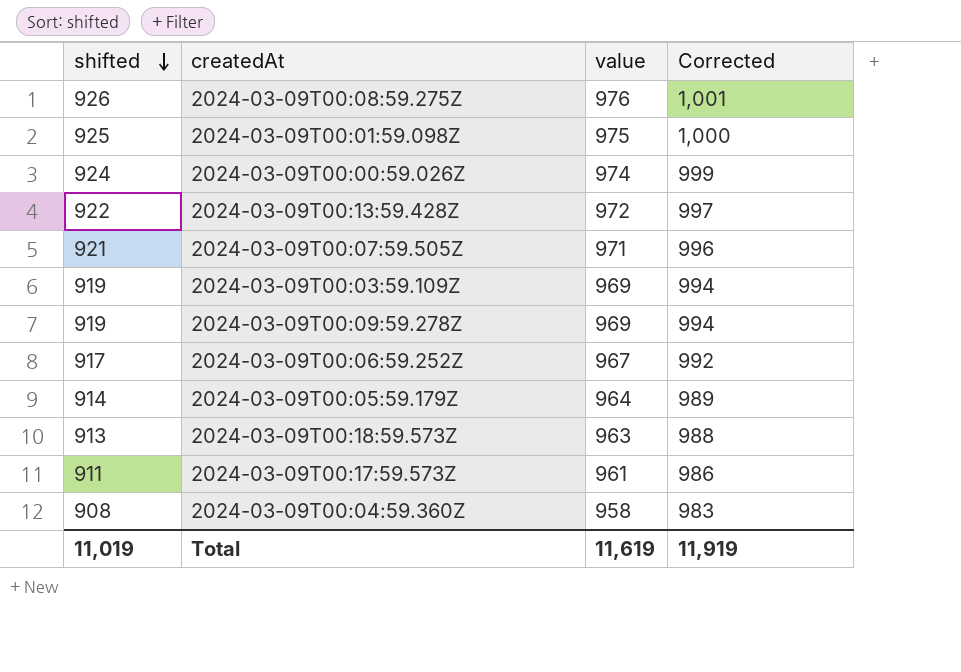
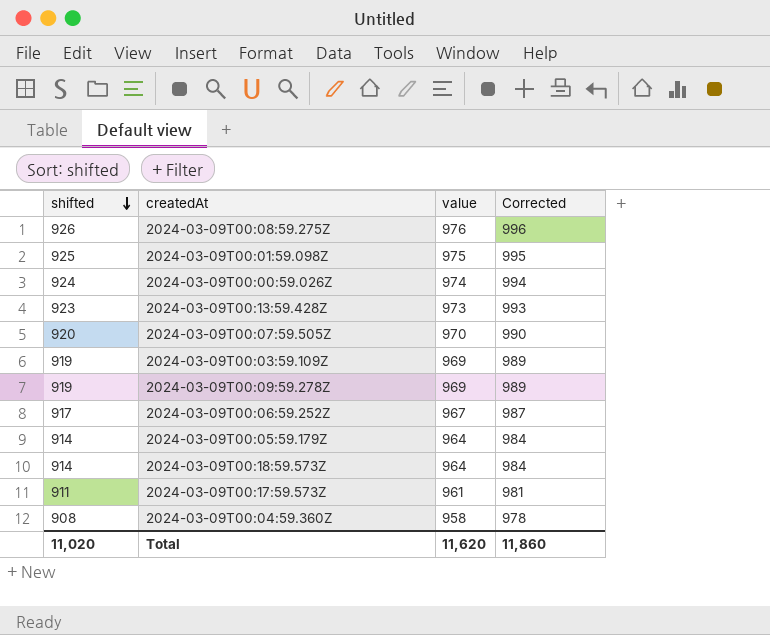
column Corrected | formula: [value] + 25 -> [value] + 20
2024-03-09T00:13:59.428Z | shifted: 922 -> 923
2024-03-09T00:13:59.428Z | value: 972 -> 973
2024-03-09T00:07:59.505Z | shifted: 921 -> 920
2024-03-09T00:07:59.505Z | value: 971 -> 970
2024-03-09T00:18:59.573Z | shifted: 913 -> 914
2024-03-09T00:18:59.573Z | value: 963 -> 964
Total | shifted: 11,019 -> 11,020
Total | value: 11,619 -> 11,620
Total | Corrected: 11,919 -> 11,860

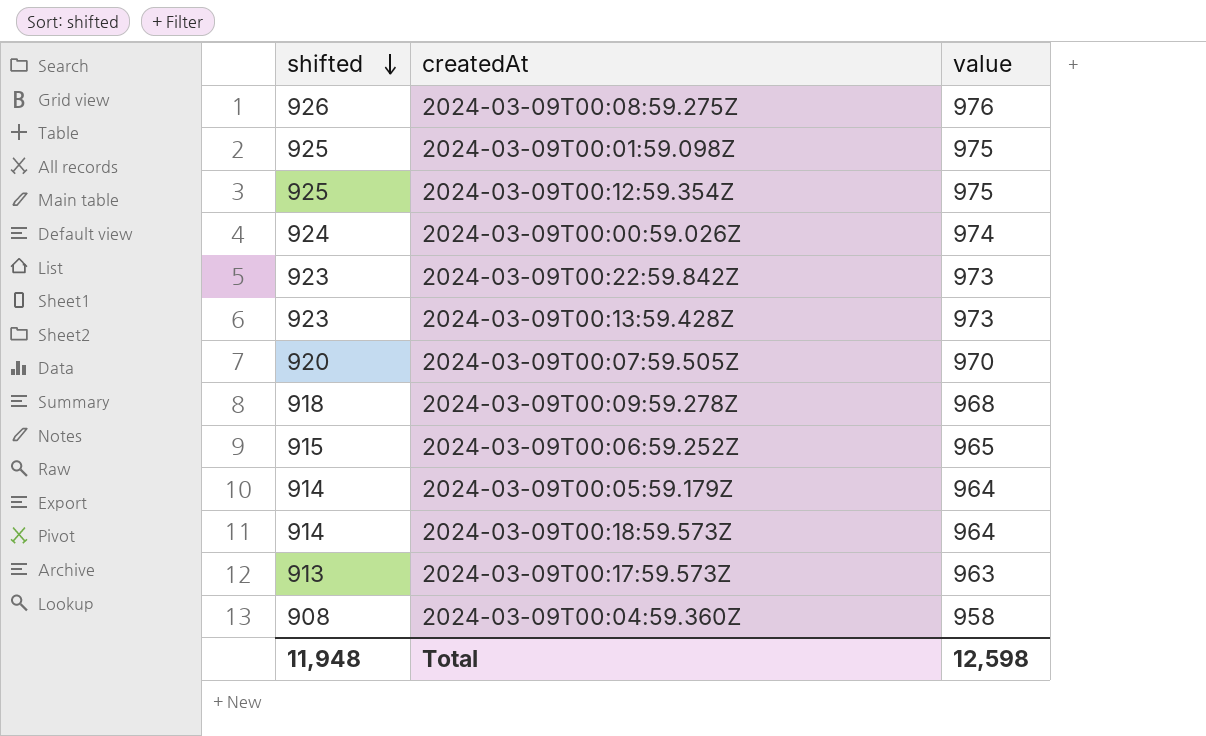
column Corrected | formula: [value] + 20 -> none
row 2024-03-09T00:03:59.109Z: 919 | 969 | 989 -> none
row 2024-03-09T00:12:59.354Z: none -> 925 | 975
row 2024-03-09T00:22:59.842Z: none -> 923 | 973
2024-03-09T00:09:59.278Z | shifted: 919 -> 918
2024-03-09T00:09:59.278Z | value: 969 -> 968
2024-03-09T00:06:59.252Z | shifted: 917 -> 915
2024-03-09T00:06:59.252Z | value: 967 -> 965
2024-03-09T00:17:59.573Z | shifted: 911 -> 913
2024-03-09T00:17:59.573Z | value: 961 -> 963
Total | shifted: 11,020 -> 11,948
Total | value: 11,620 -> 12,598

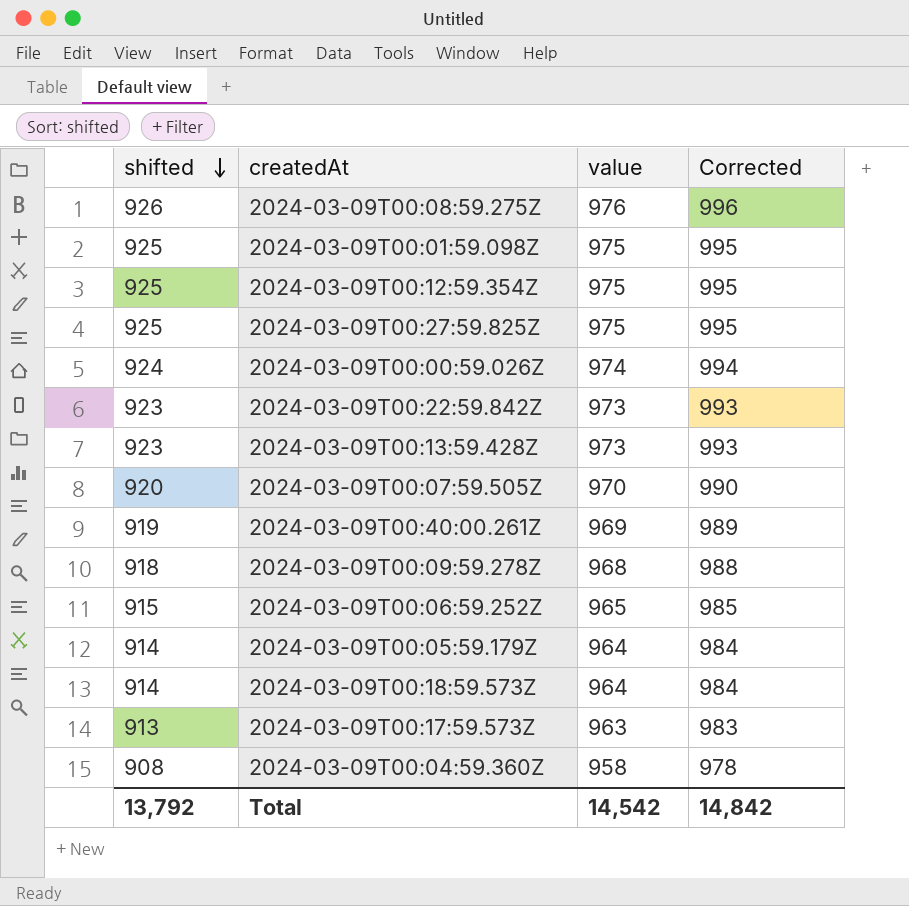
column Corrected | formula: none -> [value] + 20
row 2024-03-09T00:27:59.825Z: none -> 925 | 975 | 995
row 2024-03-09T00:40:00.261Z: none -> 919 | 969 | 989
Total | shifted: 11,948 -> 13,792
Total | value: 12,598 -> 14,542

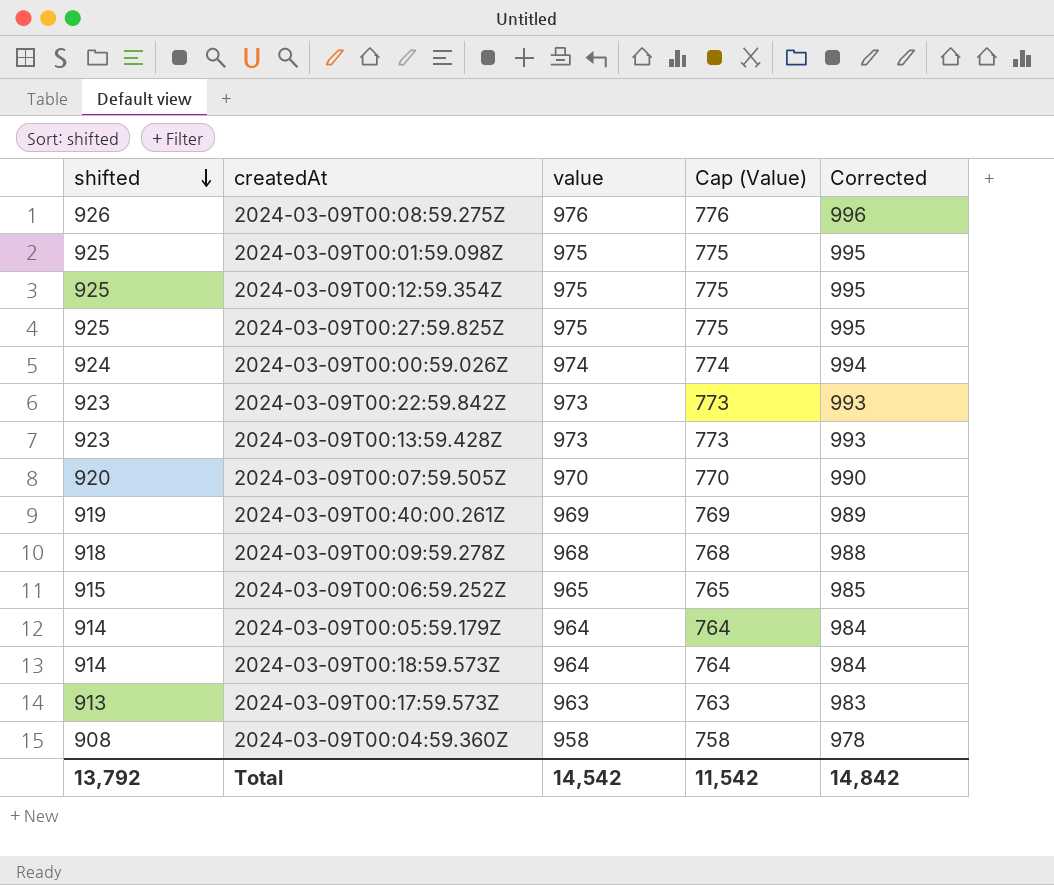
column Cap (Value) | formula: none -> [value] - 200

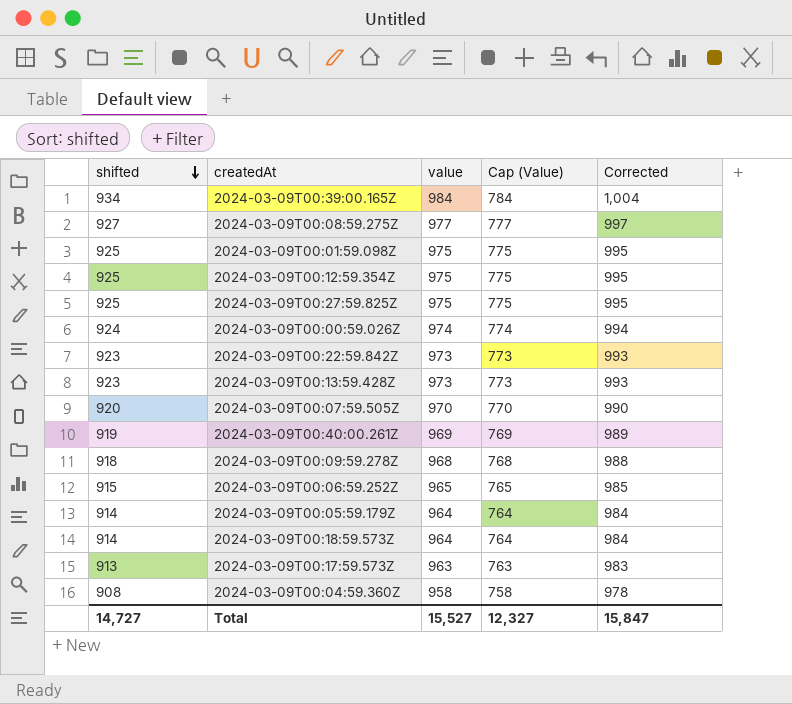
row 2024-03-09T00:39:00.165Z: none -> 934 | 984 | 784 | 1,004
2024-03-09T00:08:59.275Z | shifted: 926 -> 927
2024-03-09T00:08:59.275Z | value: 976 -> 977
2024-03-09T00:08:59.275Z | Cap (Value): 776 -> 777
2024-03-09T00:08:59.275Z | Corrected: 996 -> 997
Total | shifted: 13,792 -> 14,727
Total | value: 14,542 -> 15,527
Total | Cap (Value): 11,542 -> 12,327
Total | Corrected: 14,842 -> 15,847

